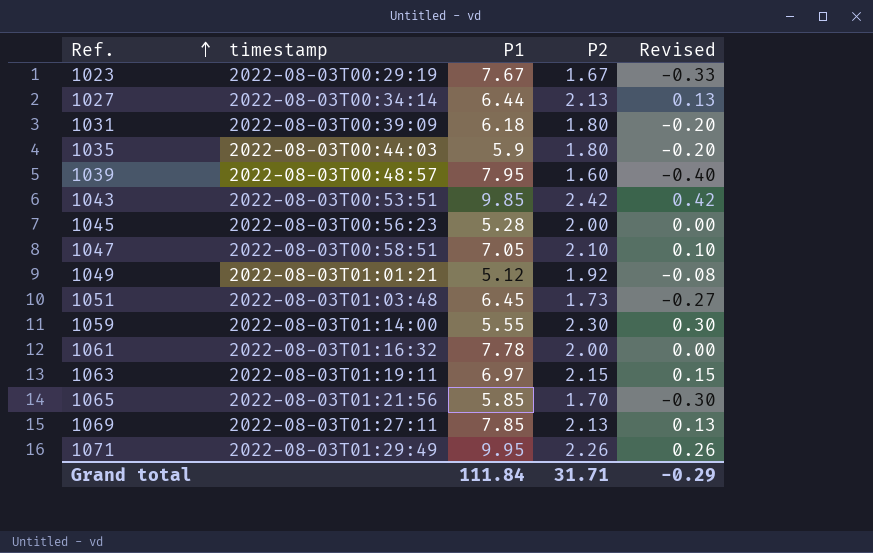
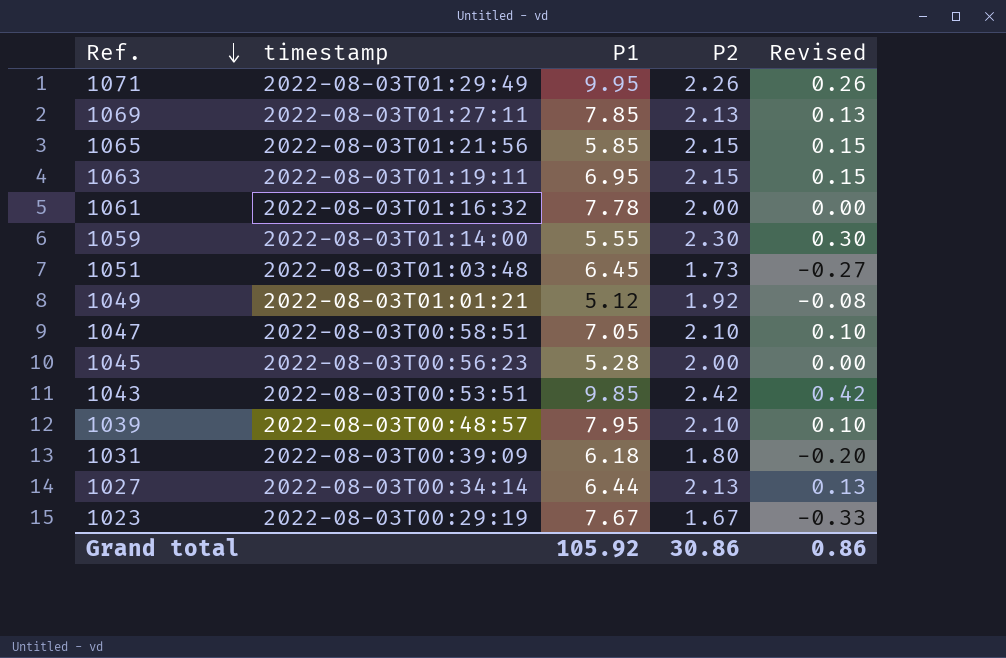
row order: Ref. ascending -> Ref. descending
row 1035: 2022-08-03T00:44:03 | 5.9 | 1.80 | -0.20 -> none
1065 | P2: 1.70 -> 2.15
1065 | Revised: -0.30 -> 0.15
1063 | P1: 6.97 -> 6.95
1039 | P2: 1.60 -> 2.10
1039 | Revised: -0.40 -> 0.10
Grand total | P1: 111.84 -> 105.92
Grand total | P2: 31.71 -> 30.86
Grand total | Revised: -0.29 -> 0.86

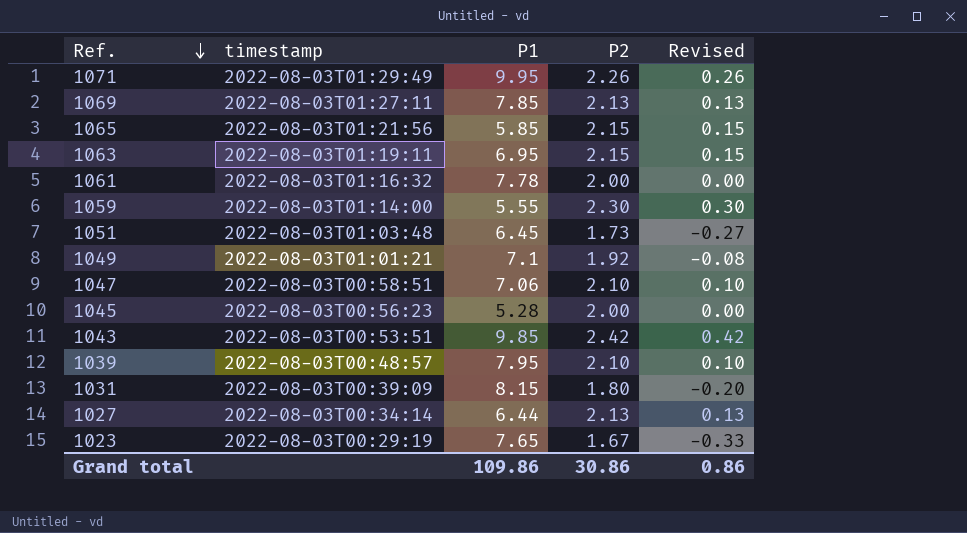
1049 | P1: 5.12 -> 7.1
1047 | P1: 7.05 -> 7.06
1031 | P1: 6.18 -> 8.15
1023 | P1: 7.67 -> 7.65
Grand total | P1: 105.92 -> 109.86

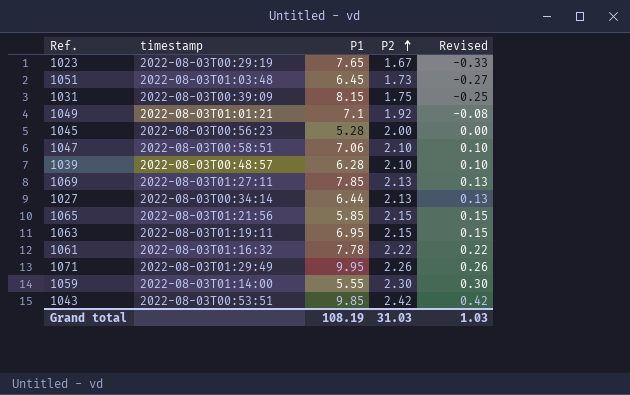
row order: Ref. descending -> P2 ascending
1031 | P2: 1.80 -> 1.75
1031 | Revised: -0.20 -> -0.25
1039 | P1: 7.95 -> 6.28
1061 | P2: 2.00 -> 2.22
1061 | Revised: 0.00 -> 0.22
Grand total | P1: 109.86 -> 108.19
Grand total | P2: 30.86 -> 31.03
Grand total | Revised: 0.86 -> 1.03

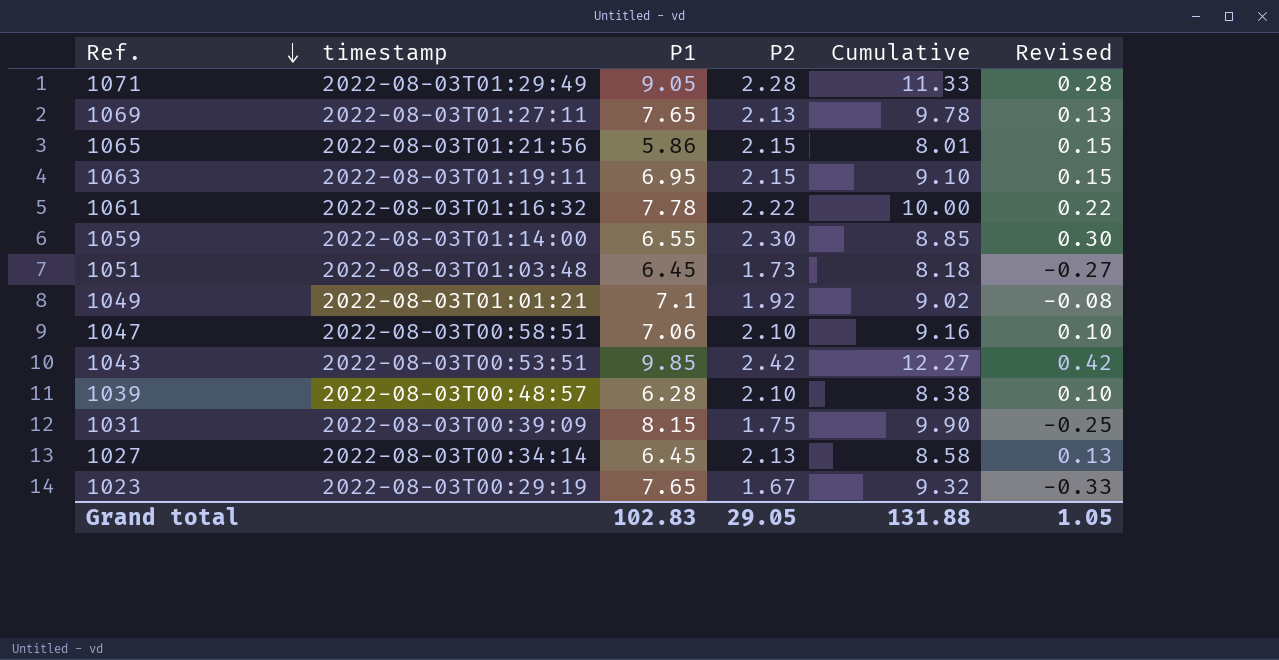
row order: P2 ascending -> Ref. descending
column Cumulative | formula: none -> [P1] + [P2]
row 1045: 2022-08-03T00:56:23 | 5.28 | 2.00 | 0.00 -> none
1071 | P1: 9.95 -> 9.05
1071 | P2: 2.26 -> 2.28
1071 | Revised: 0.26 -> 0.28
1069 | P1: 7.85 -> 7.65
1065 | P1: 5.85 -> 5.86
1059 | P1: 5.55 -> 6.55
1027 | P1: 6.44 -> 6.45
Grand total | P1: 108.19 -> 102.83
Grand total | P2: 31.03 -> 29.05
Grand total | Revised: 1.03 -> 1.05

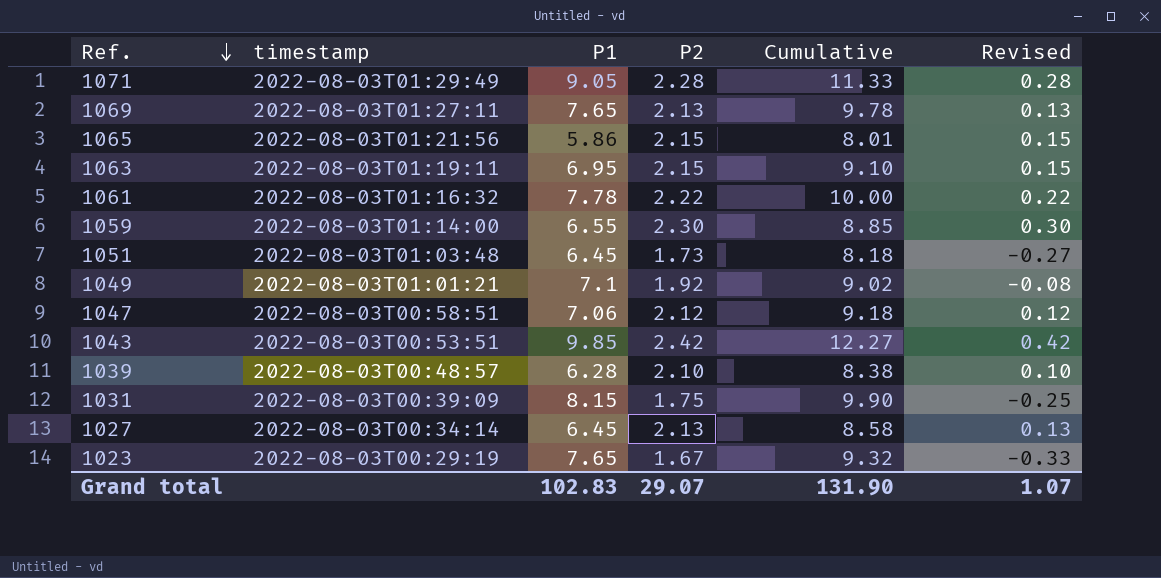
1047 | P2: 2.10 -> 2.12
1047 | Cumulative: 9.16 -> 9.18
1047 | Revised: 0.10 -> 0.12
Grand total | P2: 29.05 -> 29.07
Grand total | Cumulative: 131.88 -> 131.90
Grand total | Revised: 1.05 -> 1.07

